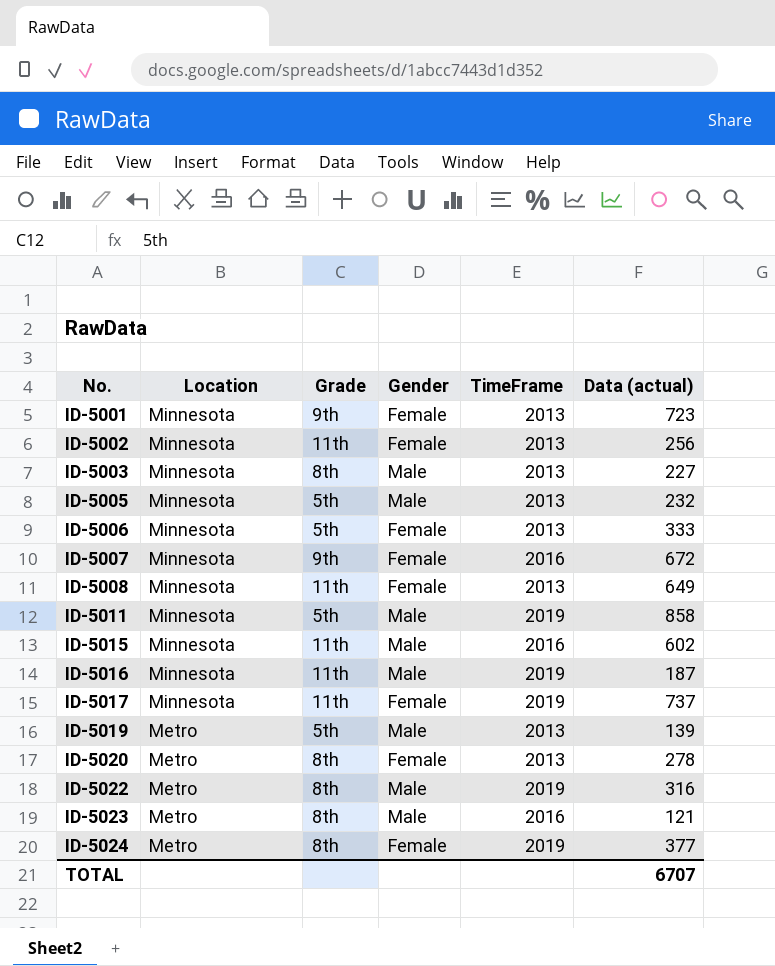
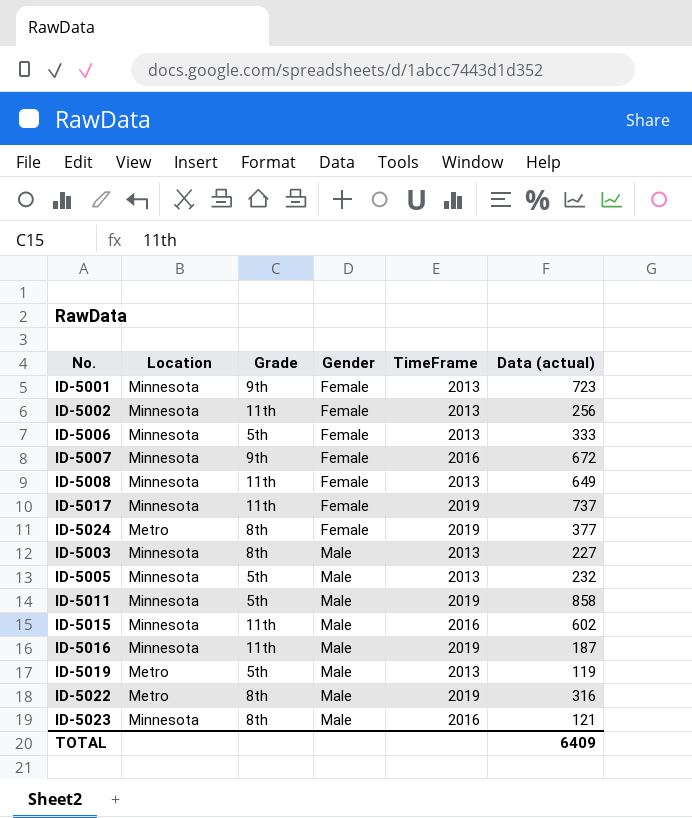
row order: No. ascending -> Gender ascending
row ID-5020: Metro | 8th | Female | 2013 | 278 -> none
ID-5019 | Data (actual): 139 -> 119
ID-5023 | Location: Metro -> Minnesota
TOTAL | Data (actual): 6707 -> 6409

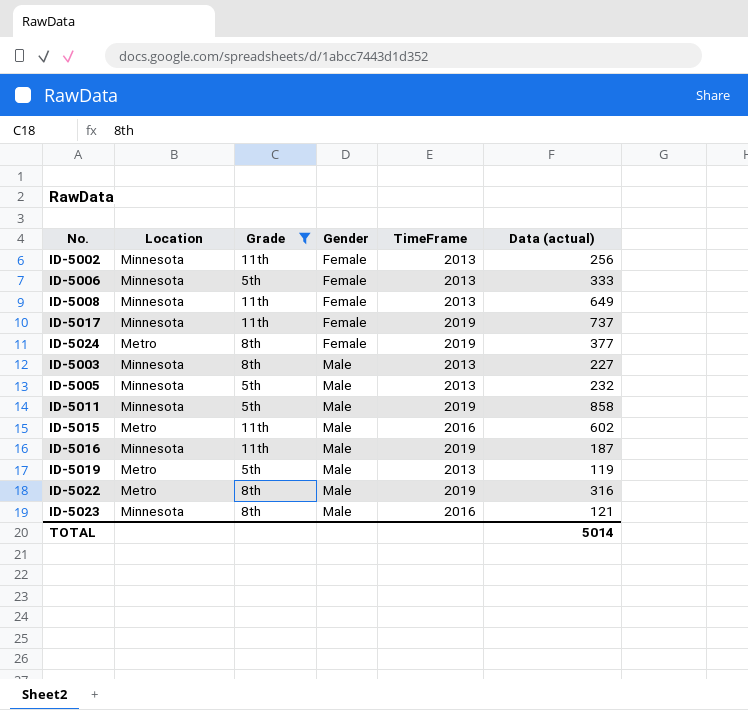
filter: none -> Grade != 9th
ID-5015 | Location: Minnesota -> Metro
TOTAL | Data (actual): 6409 -> 5014

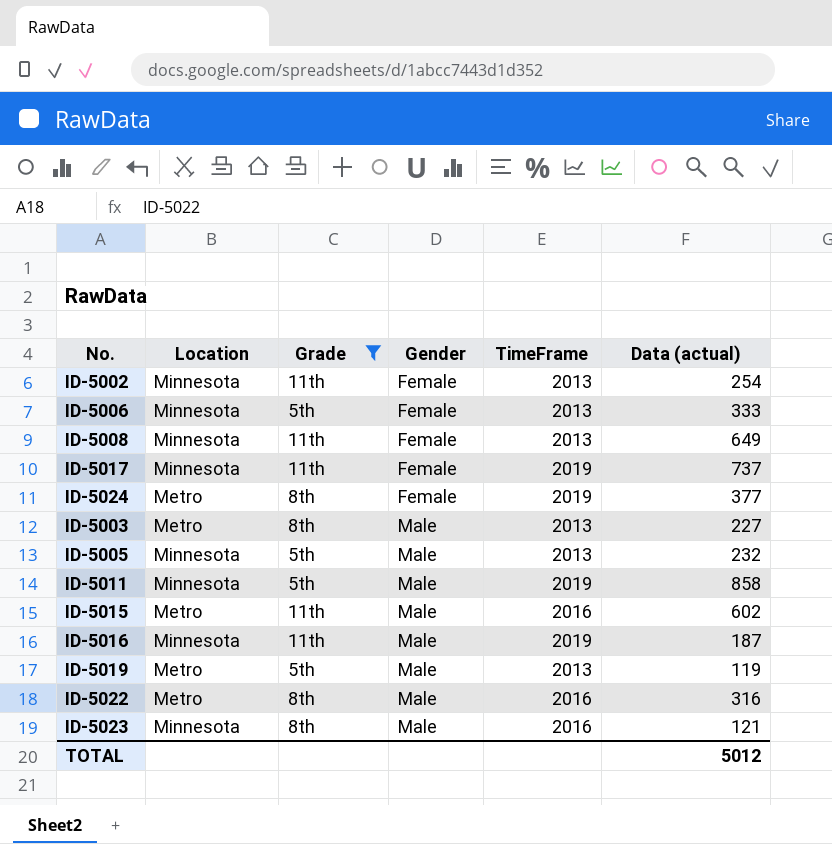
ID-5002 | Data (actual): 256 -> 254
ID-5003 | Location: Minnesota -> Metro
ID-5022 | TimeFrame: 2019 -> 2016
TOTAL | Data (actual): 5014 -> 5012

